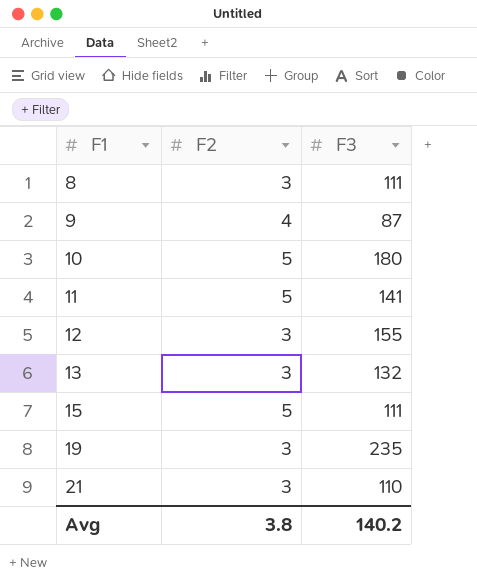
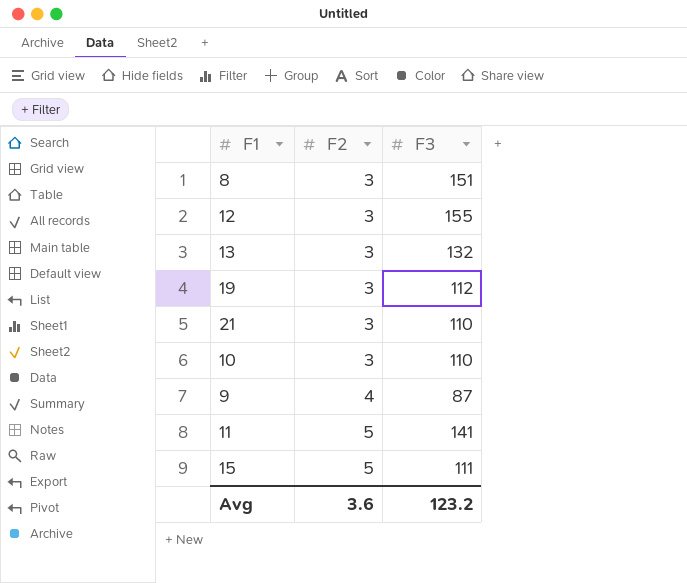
row order: F1 ascending -> F2 ascending
8 | F3: 111 -> 151
19 | F3: 235 -> 112
10 | F2: 5 -> 3
10 | F3: 180 -> 110
Avg | F2: 3.8 -> 3.6
Avg | F3: 140.2 -> 123.2

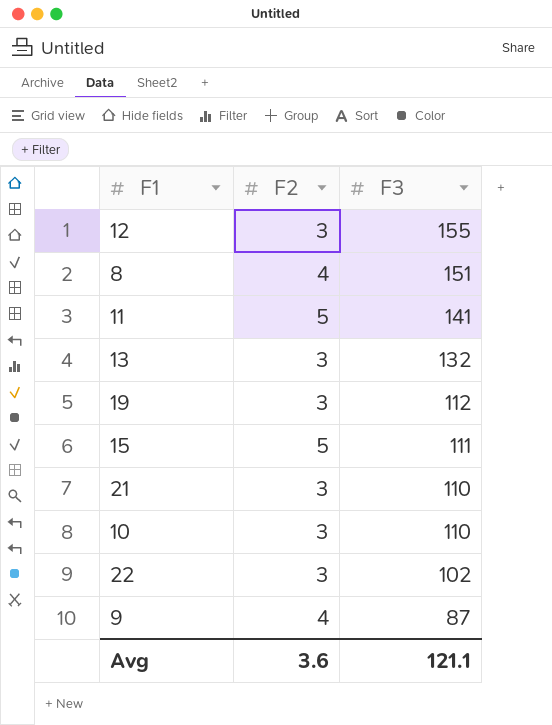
row order: F2 ascending -> F3 descending
8 | F2: 3 -> 4
row 22: none -> 3 | 102
Avg | F3: 123.2 -> 121.1

